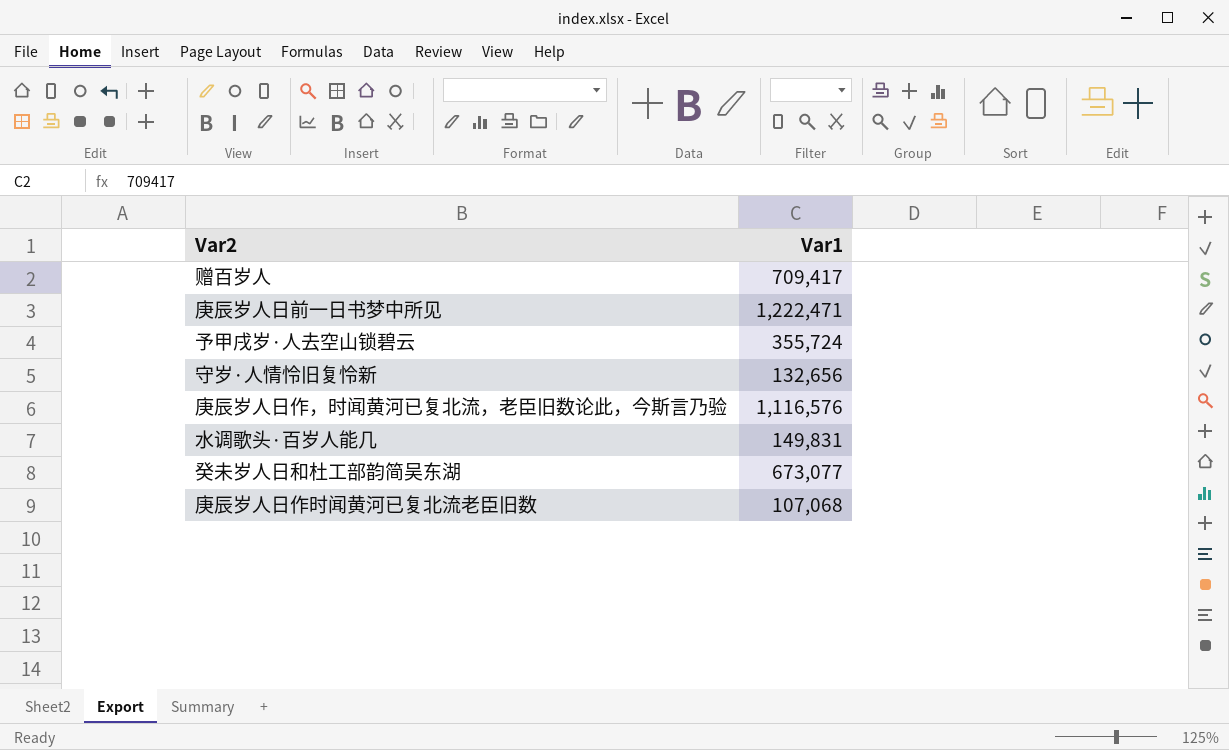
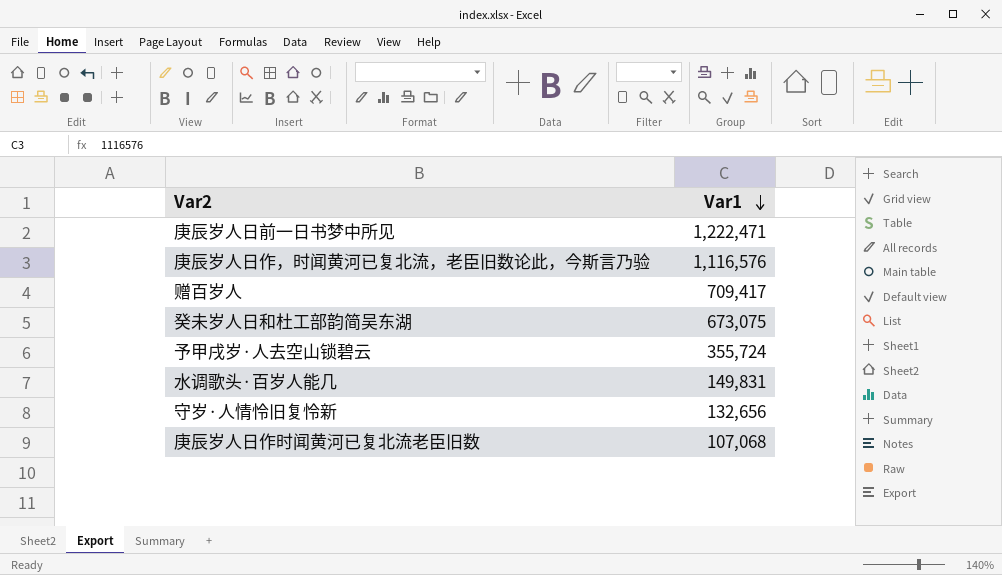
row order: none -> Var1 descending
癸未岁人日和杜工部韵简吴东湖 | Var1: 673,077 -> 673,075

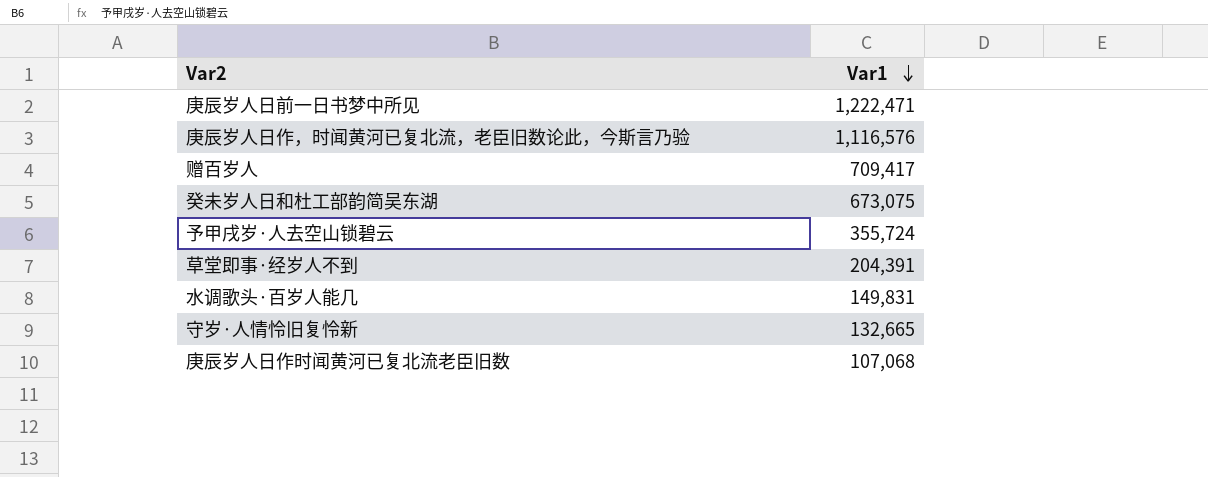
row 草堂即事·经岁人不到: none -> 204,391
守岁·人情怜旧复怜新 | Var1: 132,656 -> 132,665

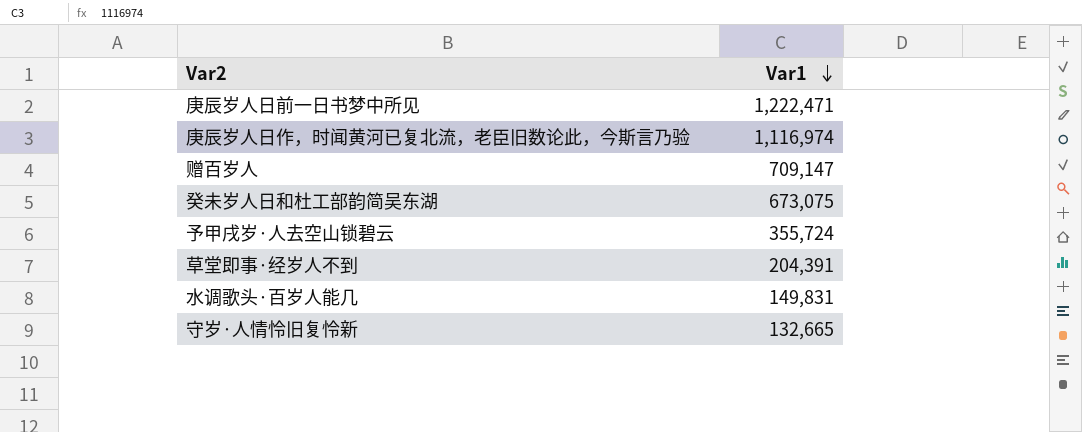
row 庚辰岁人日作时闻黄河已复北流老臣旧数: 107,068 -> none
庚辰岁人日作，时闻黄河已复北流，老臣旧数论此，今斯言乃验 | Var1: 1,116,576 -> 1,116,974
赠百岁人 | Var1: 709,417 -> 709,147

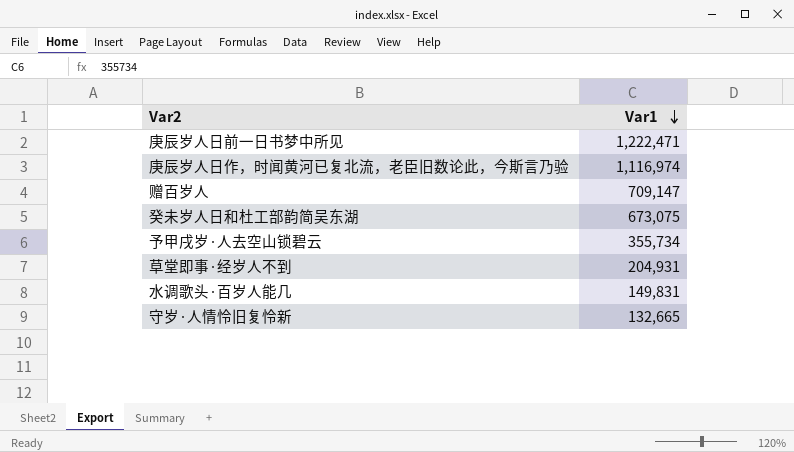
予甲戌岁·人去空山锁碧云 | Var1: 355,724 -> 355,734
草堂即事·经岁人不到 | Var1: 204,391 -> 204,931

